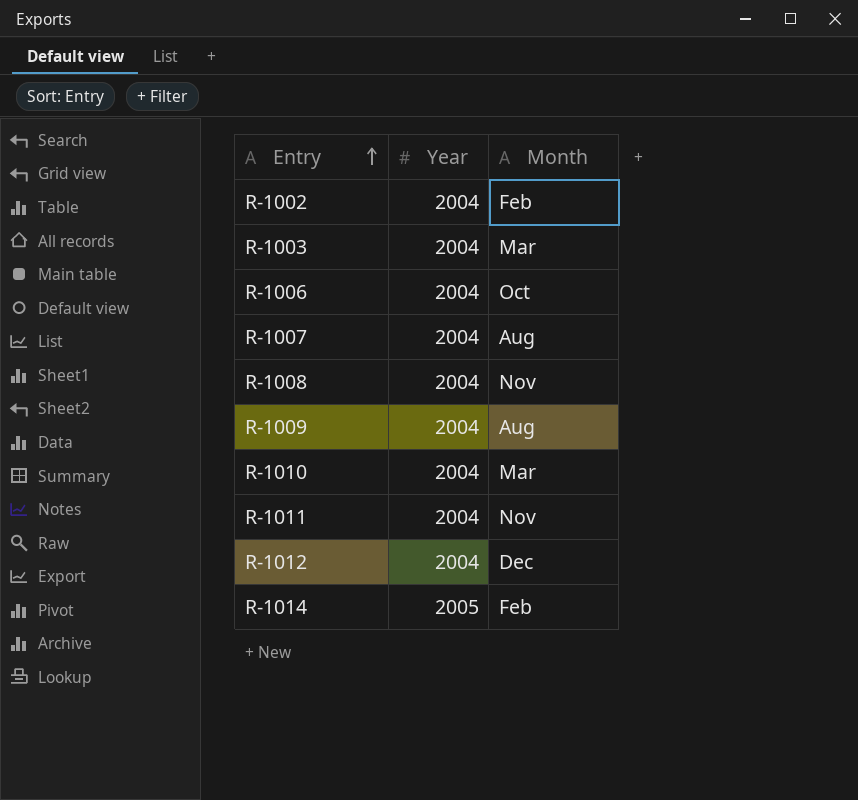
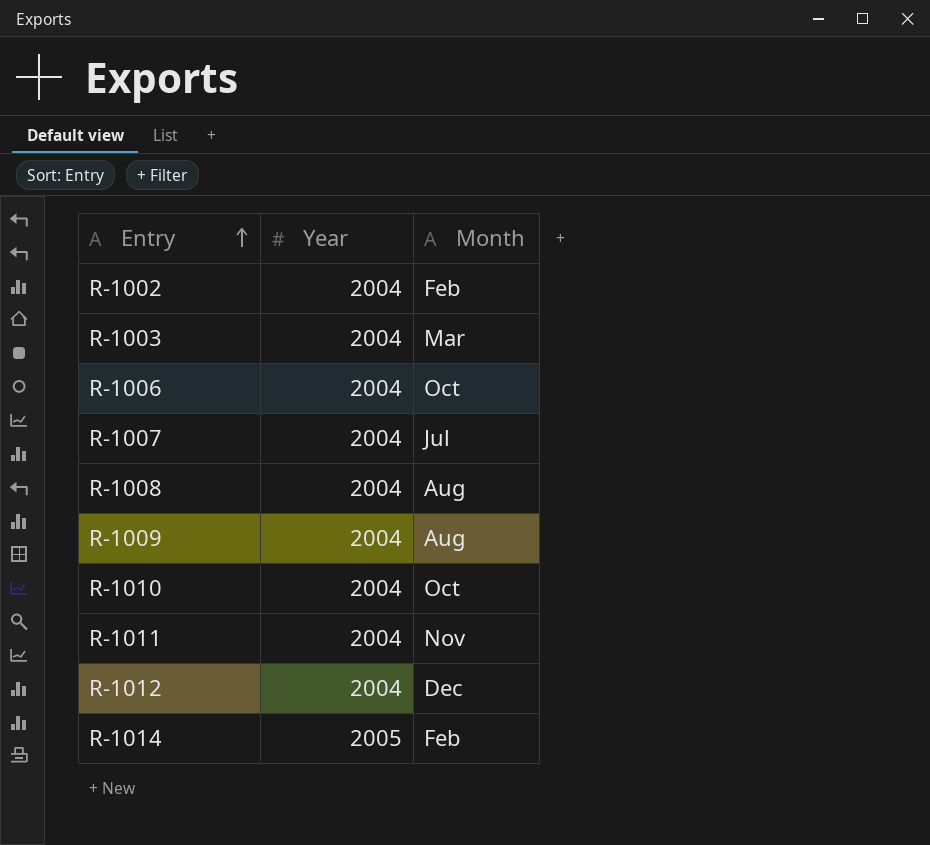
R-1007 | Month: Aug -> Jul
R-1008 | Month: Nov -> Aug
R-1010 | Month: Mar -> Oct

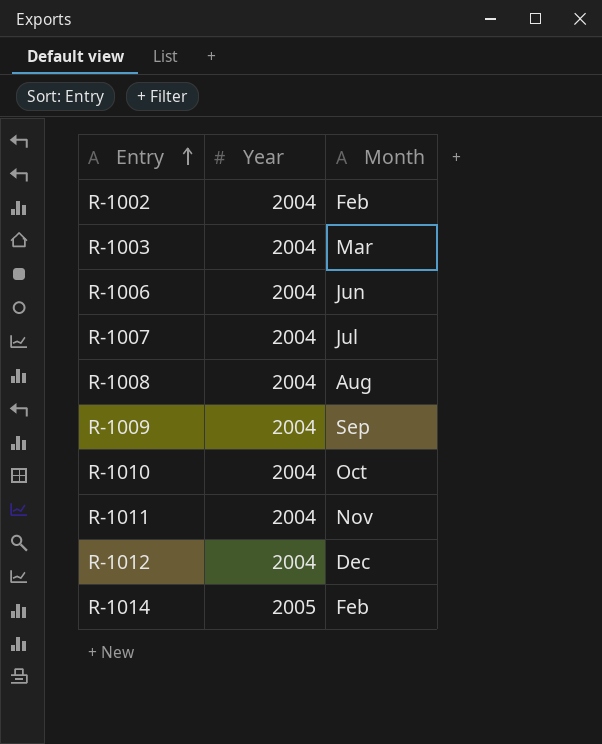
R-1006 | Month: Oct -> Jun
R-1009 | Month: Aug -> Sep

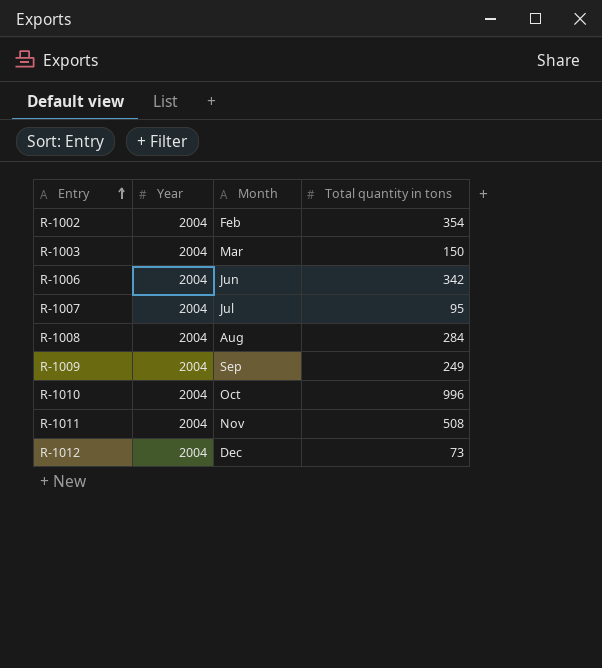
column Total quantity in tons | position: none -> 4
row R-1014: 2005 | Feb -> none

